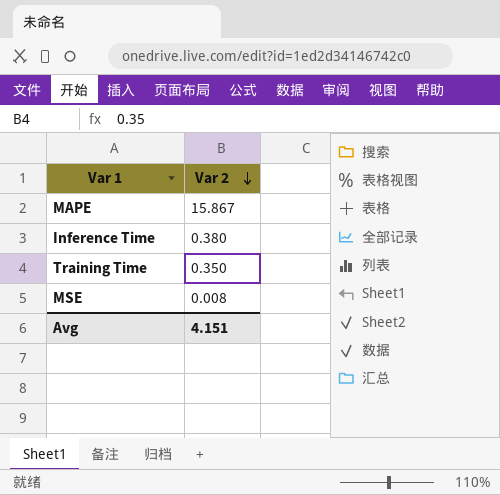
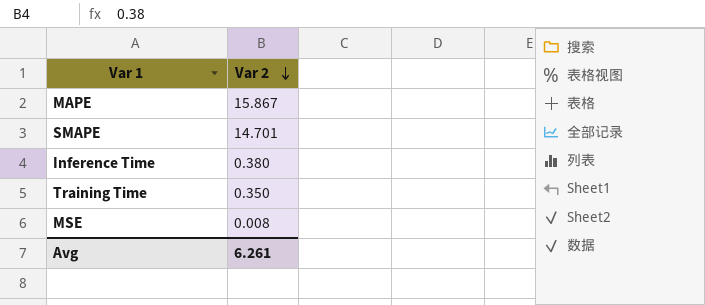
row SMAPE: none -> 14.701
Avg | Var 2: 4.151 -> 6.261

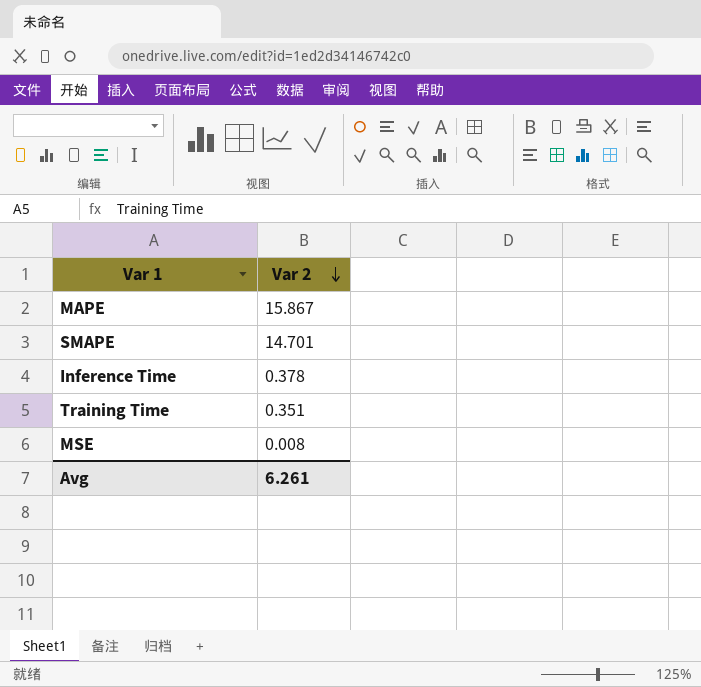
Inference Time | Var 2: 0.380 -> 0.378
Training Time | Var 2: 0.350 -> 0.351

